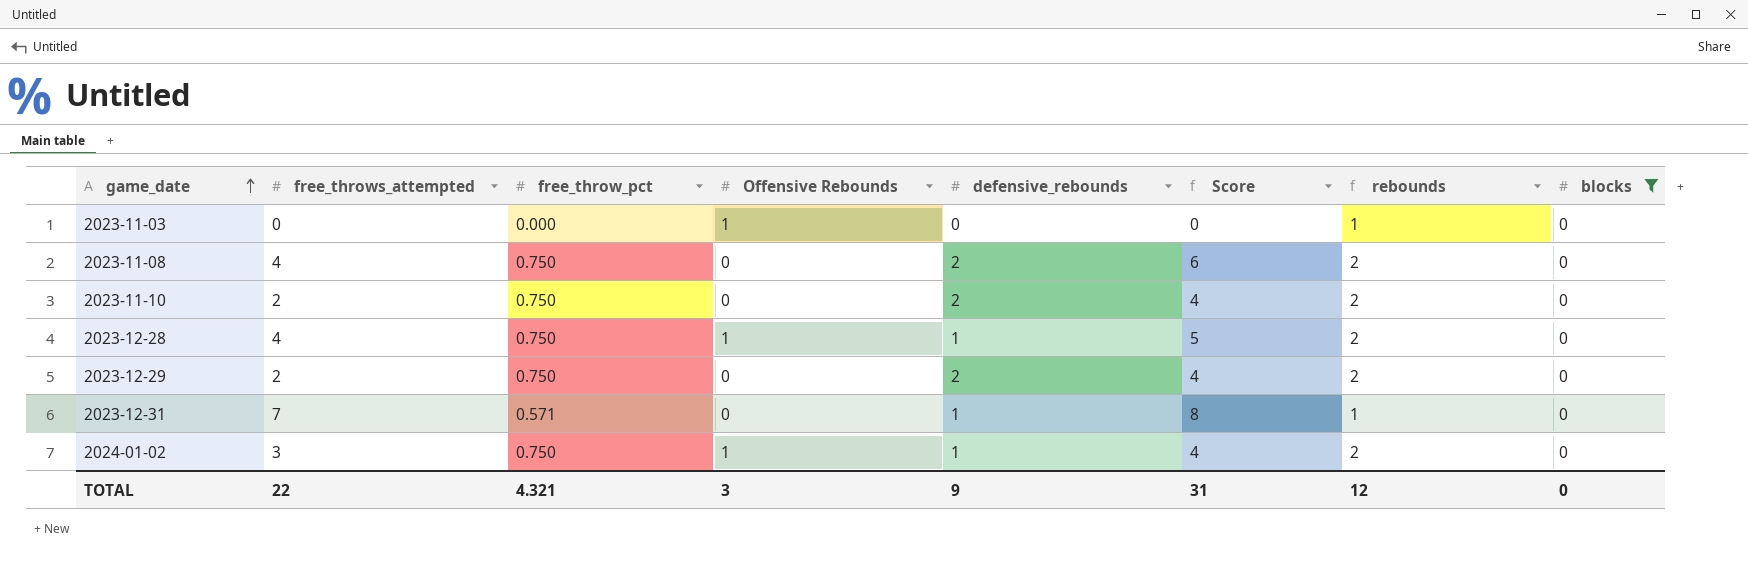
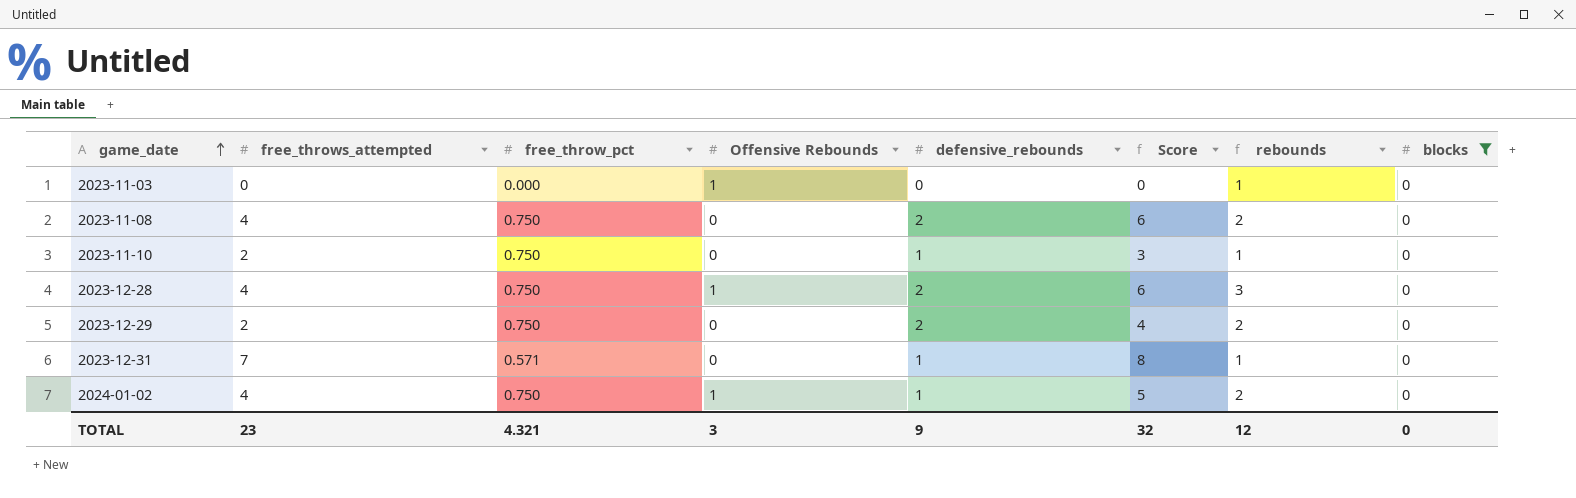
2023-11-10 | defensive_rebounds: 2 -> 1
2023-11-10 | Score: 4 -> 3
2023-11-10 | rebounds: 2 -> 1
2023-12-28 | defensive_rebounds: 1 -> 2
2023-12-28 | Score: 5 -> 6
2023-12-28 | rebounds: 2 -> 3
2024-01-02 | free_throws_attempted: 3 -> 4
2024-01-02 | Score: 4 -> 5
TOTAL | free_throws_attempted: 22 -> 23
TOTAL | Score: 31 -> 32

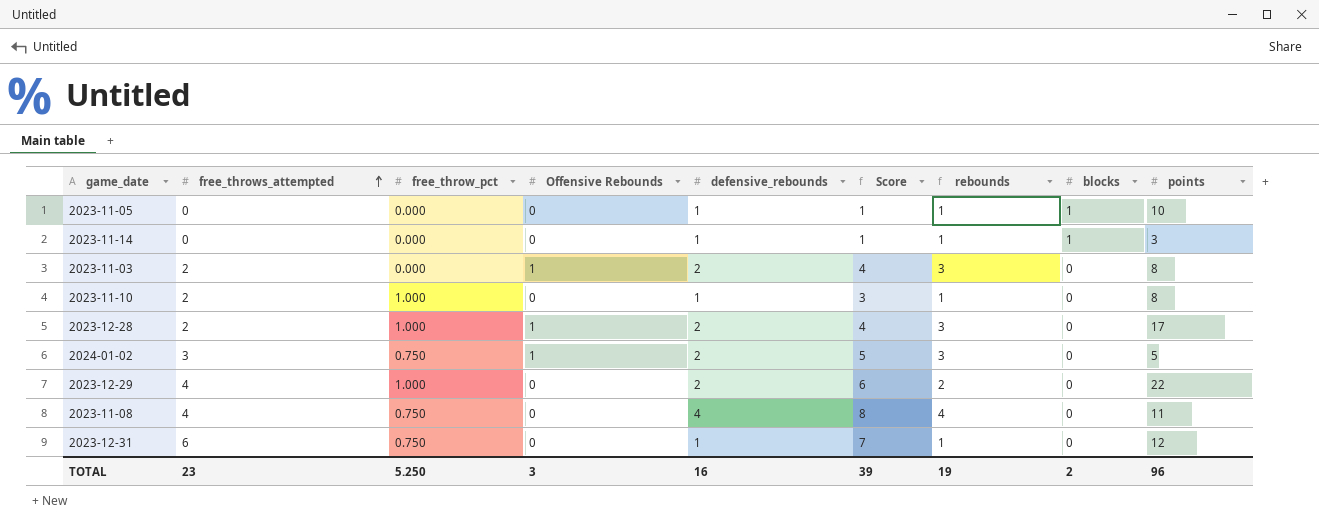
filter: blocks = 0 -> none
row order: game_date ascending -> free_throws_attempted ascending
column points | position: none -> 9
2023-11-03 | free_throws_attempted: 0 -> 2
2023-11-03 | defensive_rebounds: 0 -> 2
2023-11-03 | Score: 0 -> 4
2023-11-03 | rebounds: 1 -> 3
2023-11-10 | free_throw_pct: 0.750 -> 1.000
2023-12-28 | free_throws_attempted: 4 -> 2
2023-12-28 | free_throw_pct: 0.750 -> 1.000
2023-12-28 | Score: 6 -> 4
2024-01-02 | free_throws_attempted: 4 -> 3
2024-01-02 | defensive_rebounds: 1 -> 2
2024-01-02 | rebounds: 2 -> 3
2023-12-29 | free_throws_attempted: 2 -> 4
2023-12-29 | free_throw_pct: 0.750 -> 1.000
2023-12-29 | Score: 4 -> 6
2023-11-08 | defensive_rebounds: 2 -> 4
2023-11-08 | Score: 6 -> 8
2023-11-08 | rebounds: 2 -> 4
2023-12-31 | free_throws_attempted: 7 -> 6
2023-12-31 | free_throw_pct: 0.571 -> 0.750
2023-12-31 | Score: 8 -> 7
TOTAL | free_throw_pct: 4.321 -> 5.250
TOTAL | defensive_rebounds: 9 -> 16
TOTAL | Score: 32 -> 39
TOTAL | rebounds: 12 -> 19
TOTAL | blocks: 0 -> 2

